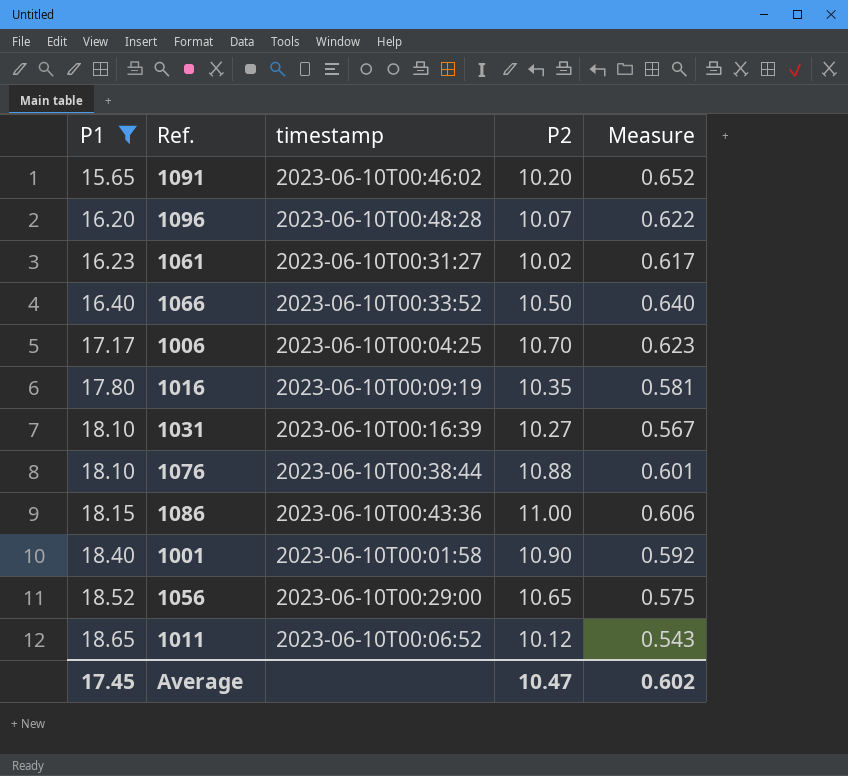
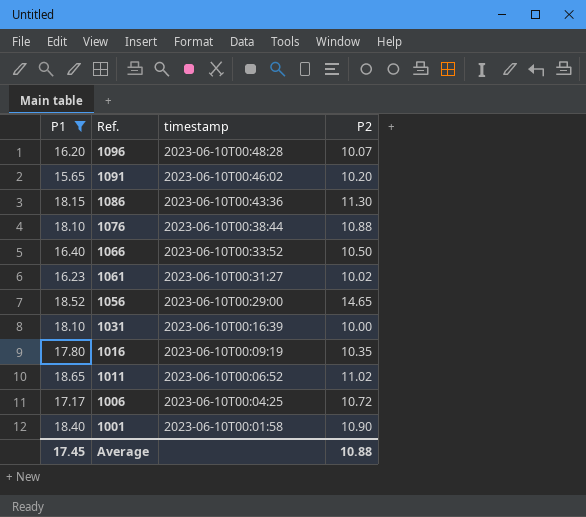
row order: P1 ascending -> Ref. descending
column Measure | formula: [P2] / [P1] -> none
1086 | P2: 11.00 -> 11.30
1056 | P2: 10.65 -> 14.65
1031 | P2: 10.27 -> 10.00
1011 | P2: 10.12 -> 11.02
1006 | P2: 10.70 -> 10.72
Average | P2: 10.47 -> 10.88

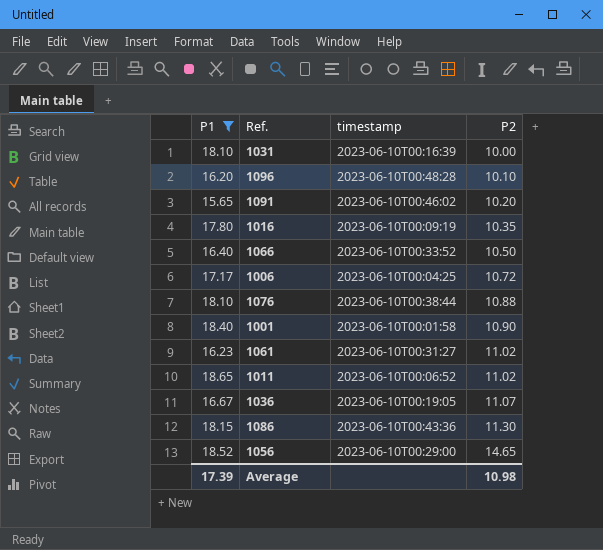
row order: Ref. descending -> P2 ascending
1096 | P2: 10.07 -> 10.10
1061 | P2: 10.02 -> 11.02
row 1036: none -> 16.67 | 2023-06-10T00:19:05 | 11.07
Average | P1: 17.45 -> 17.39
Average | P2: 10.88 -> 10.98

